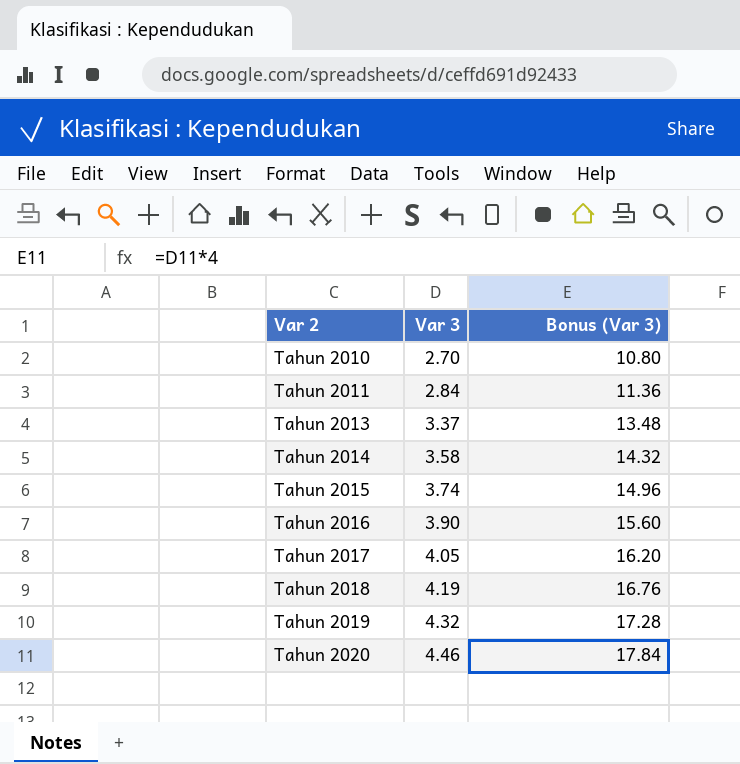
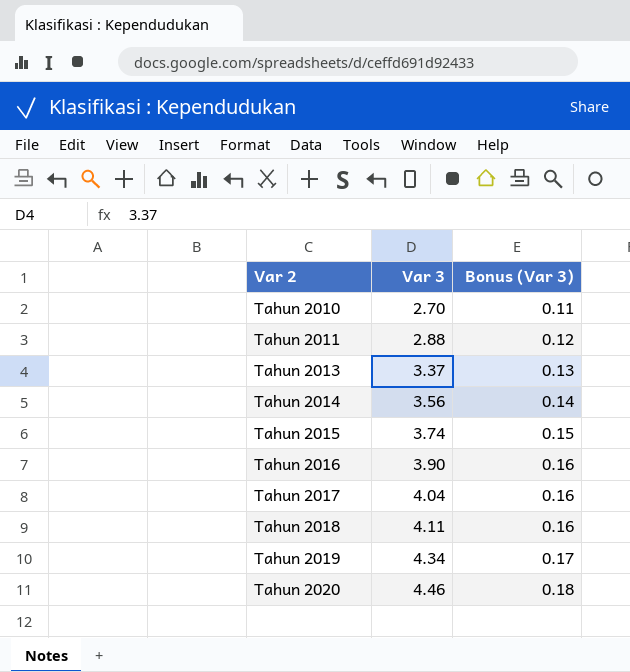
column Bonus (Var 3) | formula: [Var 3] * 4 -> [Var 3] * 0.04
Tahun 2011 | Var 3: 2.84 -> 2.88
Tahun 2014 | Var 3: 3.58 -> 3.56
Tahun 2017 | Var 3: 4.05 -> 4.04
Tahun 2018 | Var 3: 4.19 -> 4.11
Tahun 2019 | Var 3: 4.32 -> 4.34

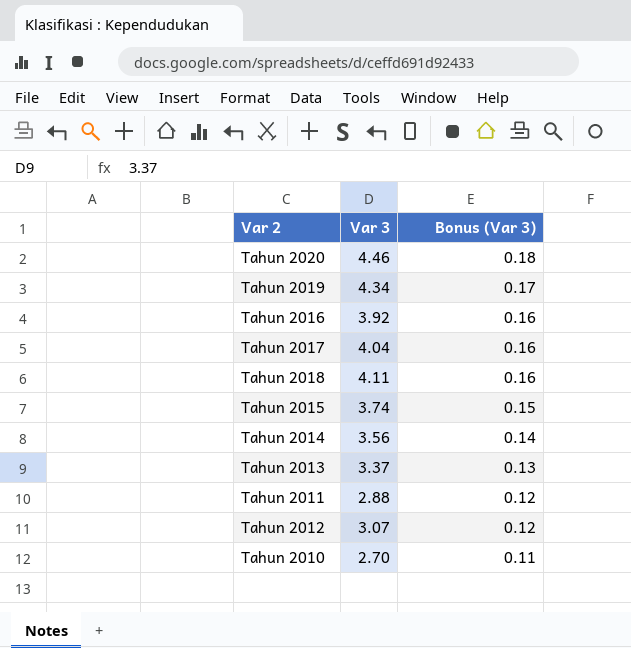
row order: Var 2 ascending -> Bonus (Var 3) descending
Tahun 2016 | Var 3: 3.90 -> 3.92
row Tahun 2012: none -> 3.07 | 0.12

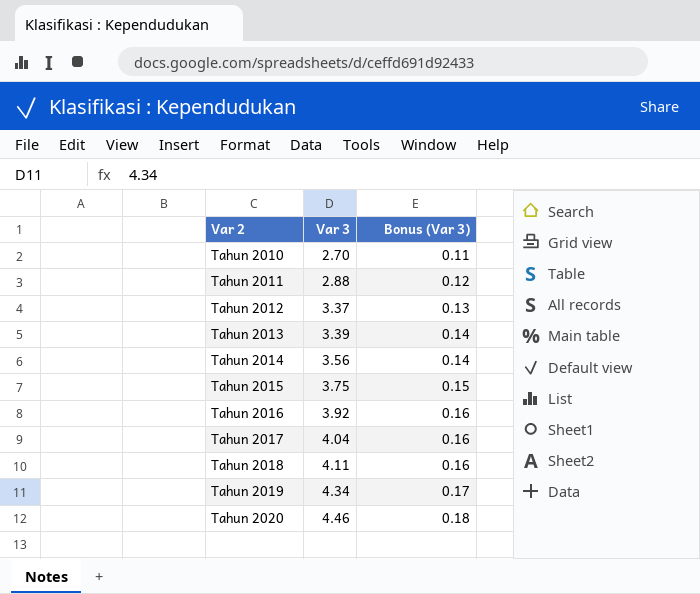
row order: Bonus (Var 3) descending -> Var 2 ascending
Tahun 2012 | Var 3: 3.07 -> 3.37
Tahun 2012 | Bonus (Var 3): 0.12 -> 0.13
Tahun 2013 | Var 3: 3.37 -> 3.39
Tahun 2013 | Bonus (Var 3): 0.13 -> 0.14
Tahun 2015 | Var 3: 3.74 -> 3.75

